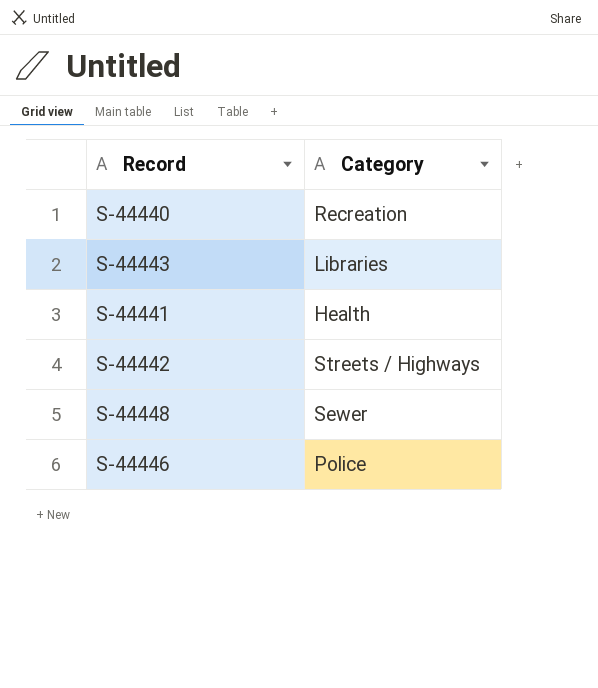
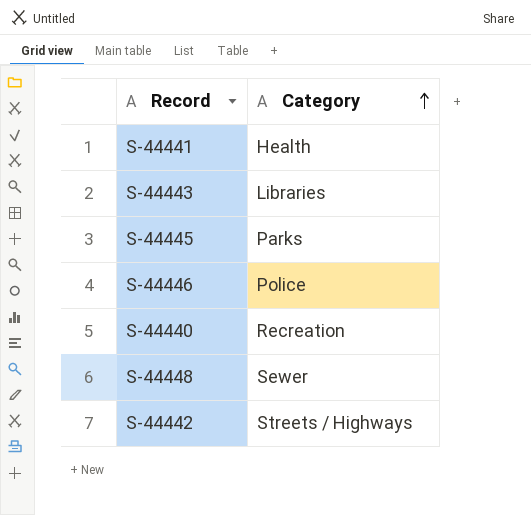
row order: none -> Category ascending
row S-44445: none -> Parks

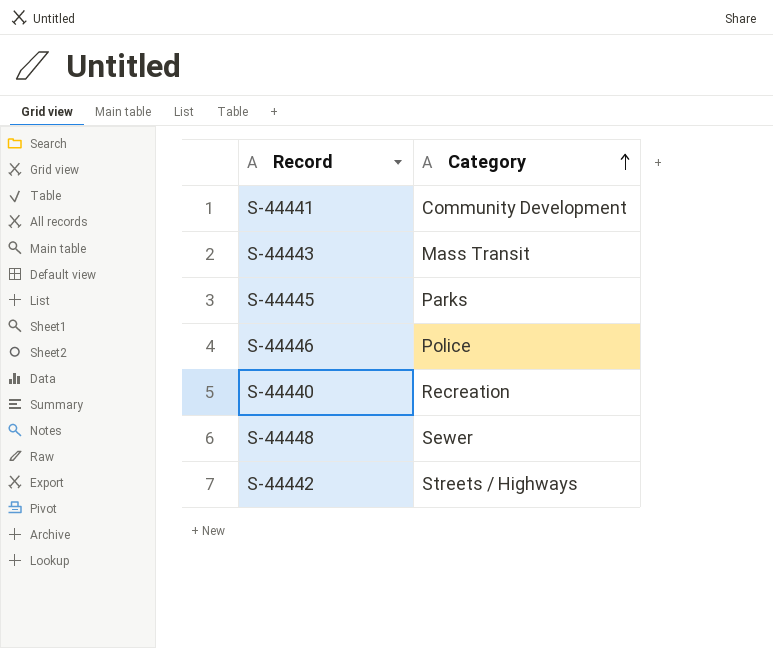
S-44441 | Category: Health -> Community Development
S-44443 | Category: Libraries -> Mass Transit

